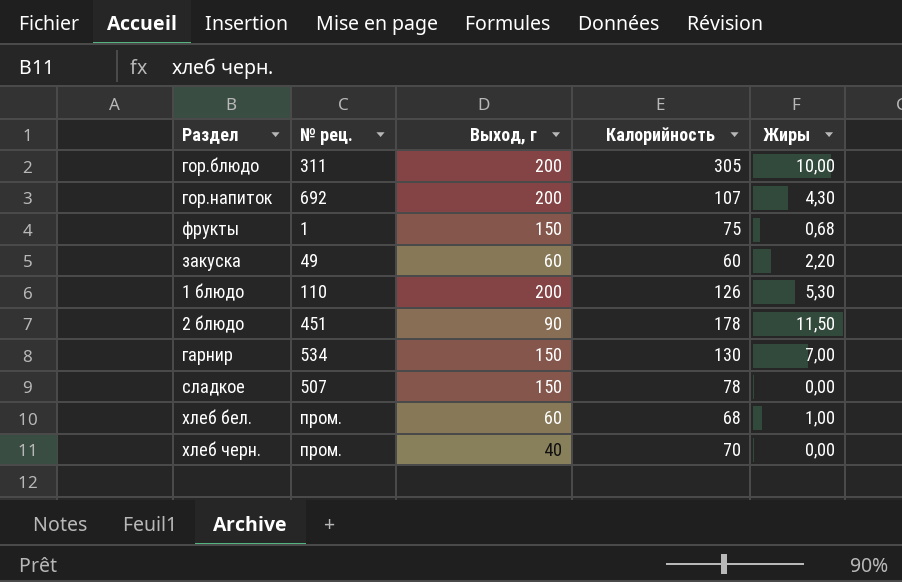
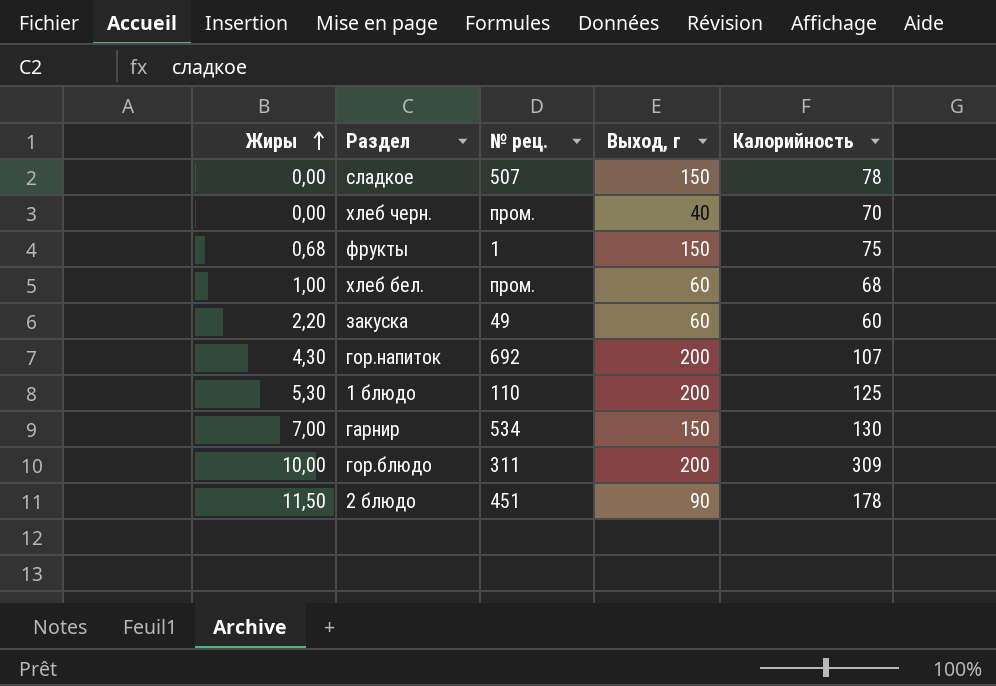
row order: none -> Жиры ascending
column Жиры | position: 5 -> 1
1 блюдо | Калорийность: 126 -> 125
гор.блюдо | Калорийность: 305 -> 309

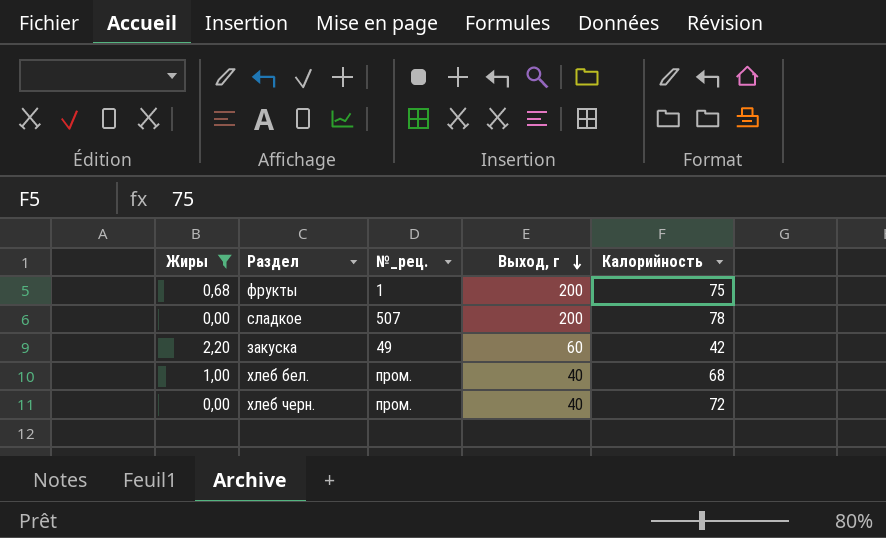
filter: none -> Жиры <= 2,20
row order: Жиры ascending -> Выход, г descending
column name: № рец. -> №_рец.
фрукты | Выход, г: 150 -> 200
сладкое | Выход, г: 150 -> 200
закуска | Калорийность: 60 -> 42
хлеб бел. | Выход, г: 60 -> 40
хлеб черн. | Калорийность: 70 -> 72

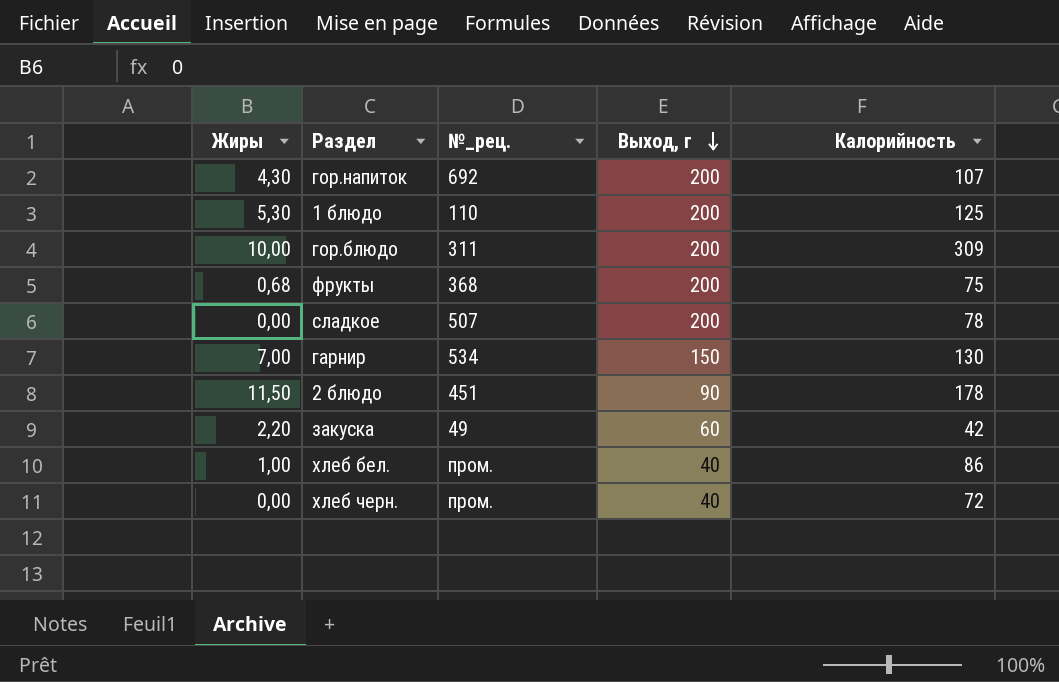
filter: Жиры <= 2,20 -> none
фрукты | №_рец.: 1 -> 368
хлеб бел. | Калорийность: 68 -> 86

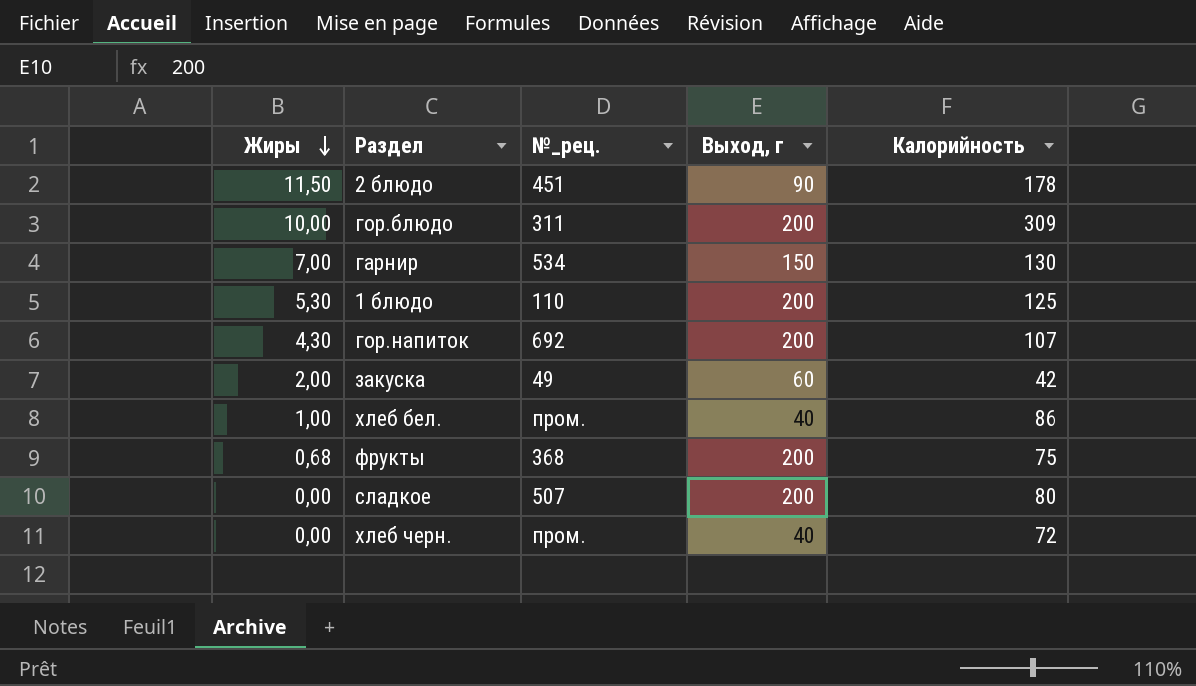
row order: Выход, г descending -> Жиры descending
закуска | Жиры: 2,20 -> 2,00
сладкое | Калорийность: 78 -> 80

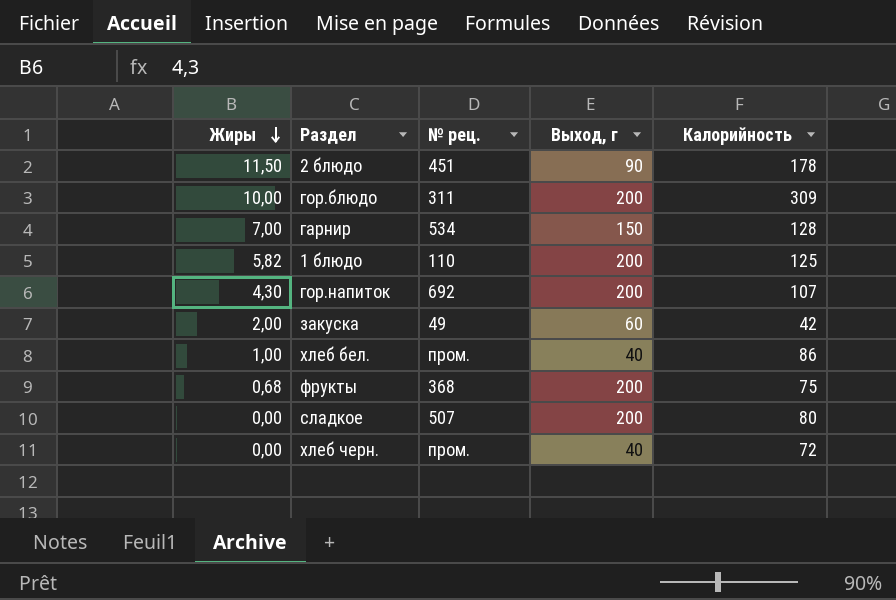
column name: №_рец. -> № рец.
гарнир | Калорийность: 130 -> 128
1 блюдо | Жиры: 5,30 -> 5,82

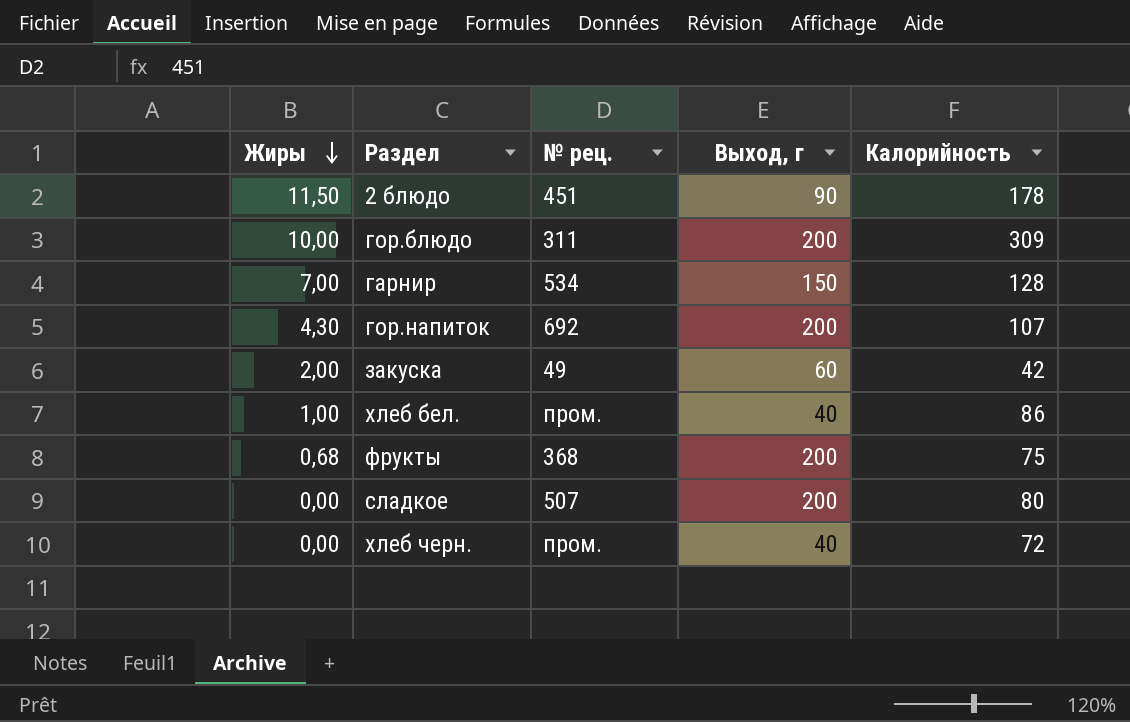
row 1 блюдо: 5,82 | 110 | 200 | 125 -> none

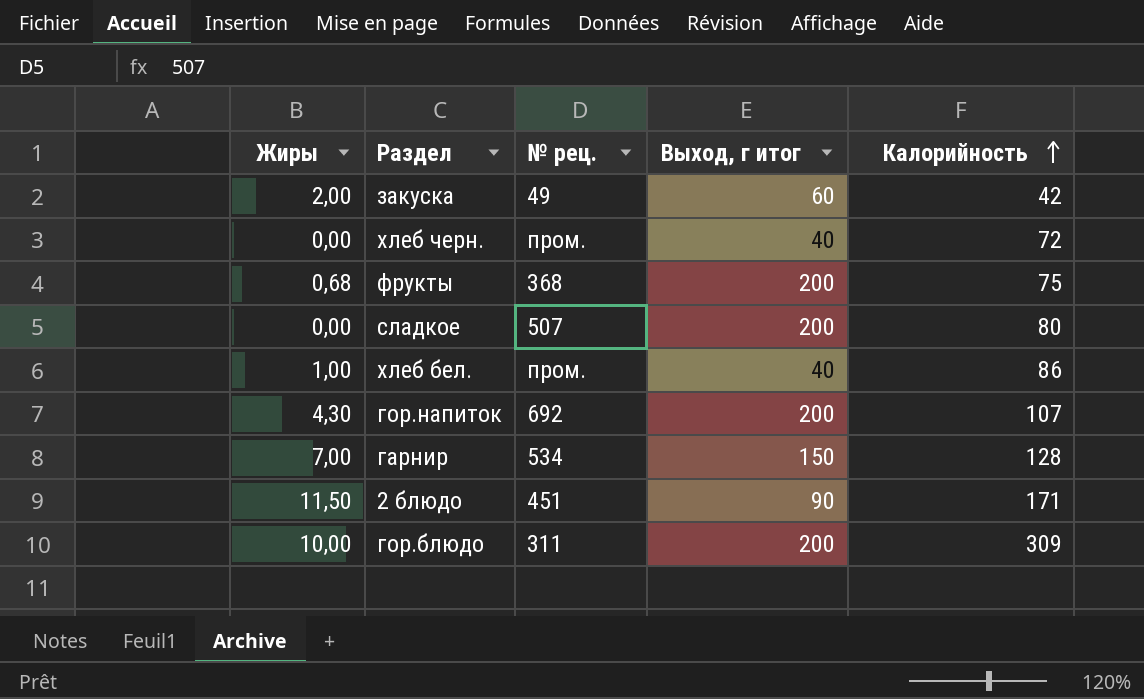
row order: Жиры descending -> Калорийность ascending
column name: Выход, г -> Выход, г итог
2 блюдо | Калорийность: 178 -> 171

